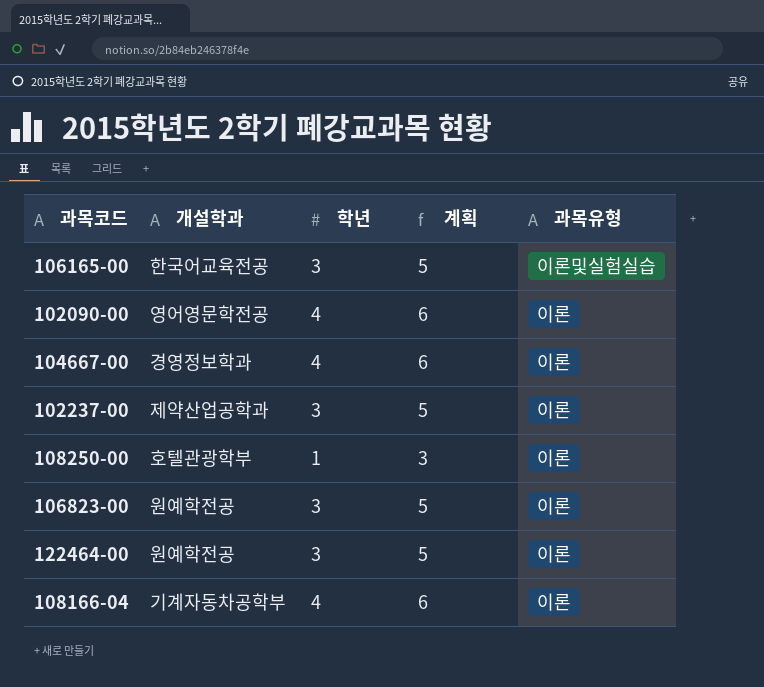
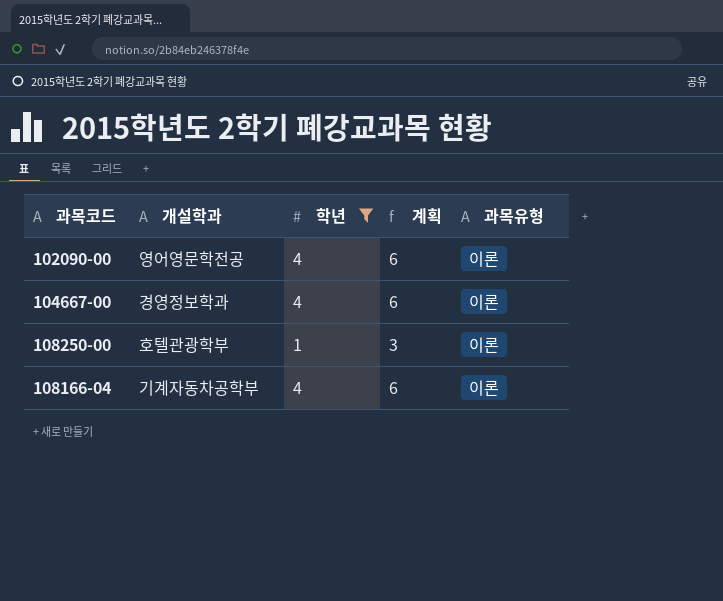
filter: none -> 학년 != 3

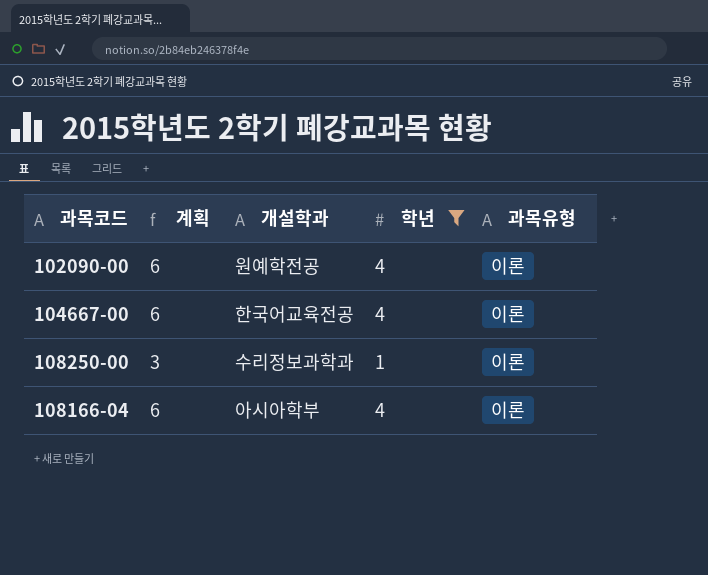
column 계획 | position: 4 -> 2
102090-00 | 개설학과: 영어영문학전공 -> 원예학전공
104667-00 | 개설학과: 경영정보학과 -> 한국어교육전공
108250-00 | 개설학과: 호텔관광학부 -> 수리정보과학과
108166-04 | 개설학과: 기계자동차공학부 -> 아시아학부

